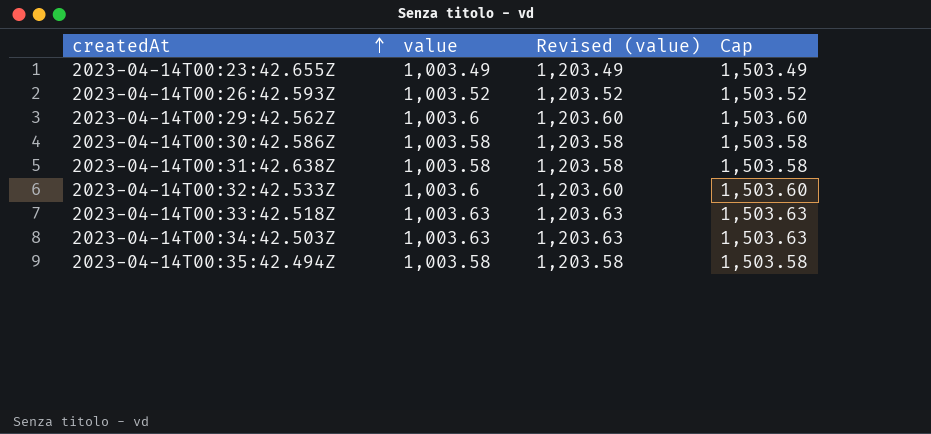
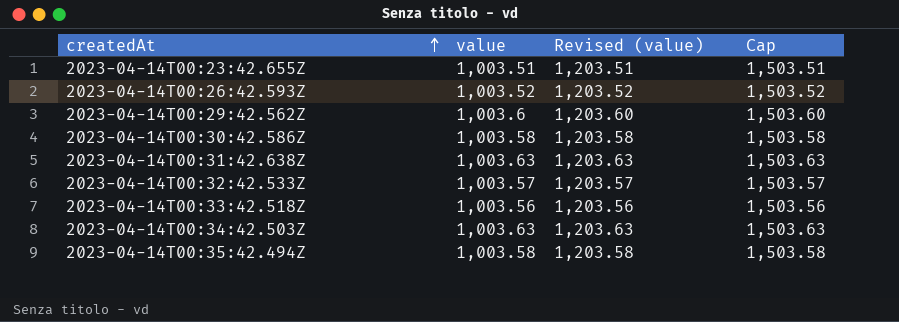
2023-04-14T00:23:42.655Z | value: 1,003.49 -> 1,003.51
2023-04-14T00:23:42.655Z | Revised (value): 1,203.49 -> 1,203.51
2023-04-14T00:23:42.655Z | Cap: 1,503.49 -> 1,503.51
2023-04-14T00:31:42.638Z | value: 1,003.58 -> 1,003.63
2023-04-14T00:31:42.638Z | Revised (value): 1,203.58 -> 1,203.63
2023-04-14T00:31:42.638Z | Cap: 1,503.58 -> 1,503.63
2023-04-14T00:32:42.533Z | value: 1,003.6 -> 1,003.57
2023-04-14T00:32:42.533Z | Revised (value): 1,203.60 -> 1,203.57
2023-04-14T00:32:42.533Z | Cap: 1,503.60 -> 1,503.57
2023-04-14T00:33:42.518Z | value: 1,003.63 -> 1,003.56
2023-04-14T00:33:42.518Z | Revised (value): 1,203.63 -> 1,203.56
2023-04-14T00:33:42.518Z | Cap: 1,503.63 -> 1,503.56

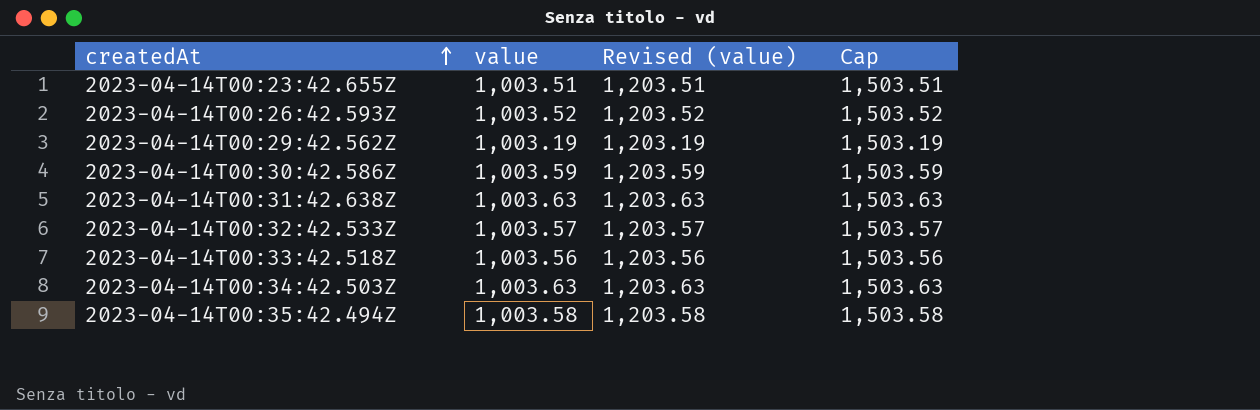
2023-04-14T00:29:42.562Z | value: 1,003.6 -> 1,003.19
2023-04-14T00:29:42.562Z | Revised (value): 1,203.60 -> 1,203.19
2023-04-14T00:29:42.562Z | Cap: 1,503.60 -> 1,503.19
2023-04-14T00:30:42.586Z | value: 1,003.58 -> 1,003.59
2023-04-14T00:30:42.586Z | Revised (value): 1,203.58 -> 1,203.59
2023-04-14T00:30:42.586Z | Cap: 1,503.58 -> 1,503.59

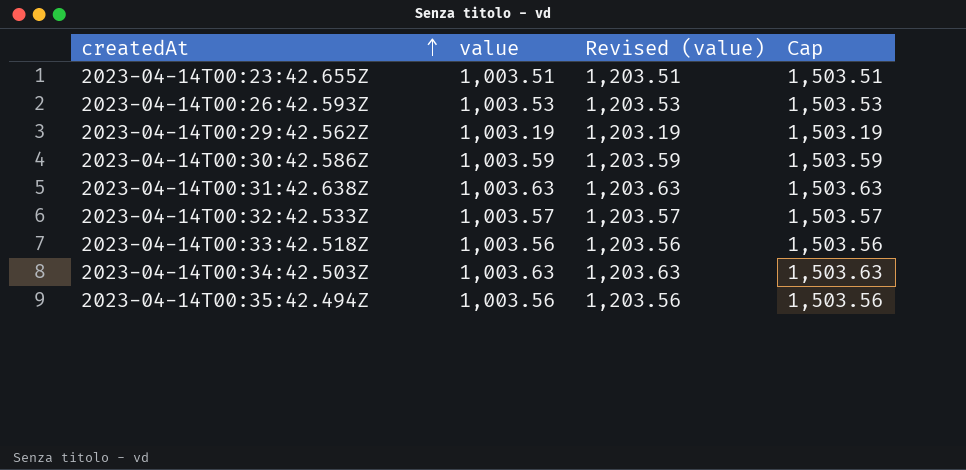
2023-04-14T00:26:42.593Z | value: 1,003.52 -> 1,003.53
2023-04-14T00:26:42.593Z | Revised (value): 1,203.52 -> 1,203.53
2023-04-14T00:26:42.593Z | Cap: 1,503.52 -> 1,503.53
2023-04-14T00:35:42.494Z | value: 1,003.58 -> 1,003.56
2023-04-14T00:35:42.494Z | Revised (value): 1,203.58 -> 1,203.56
2023-04-14T00:35:42.494Z | Cap: 1,503.58 -> 1,503.56

